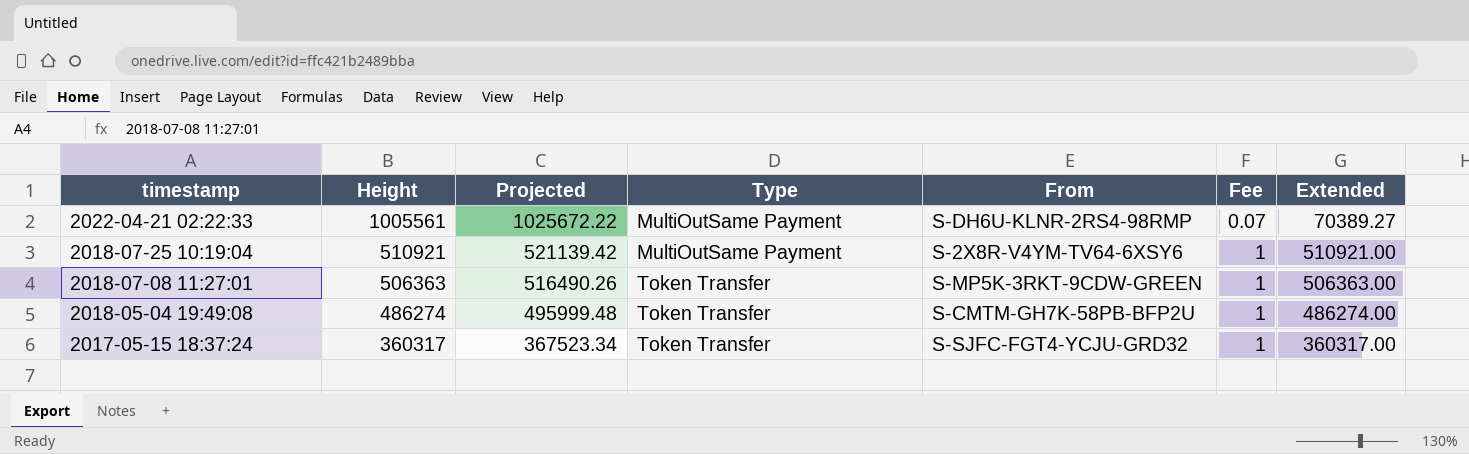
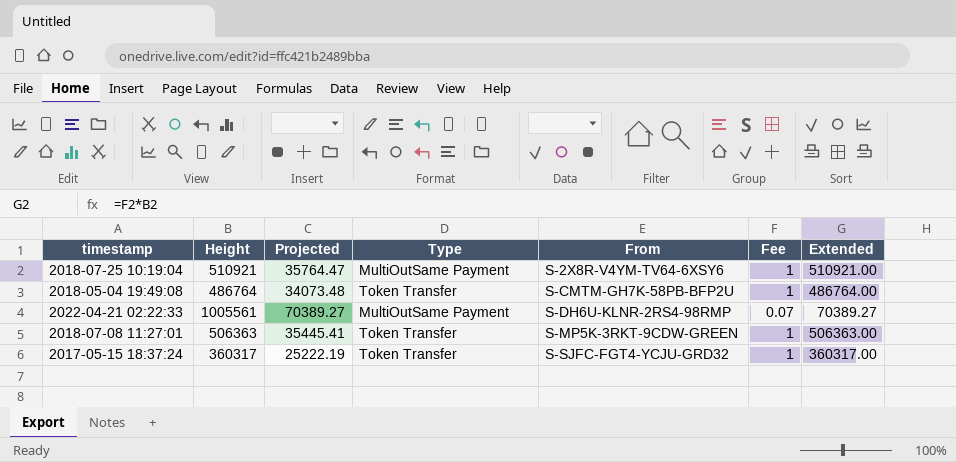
row order: timestamp descending -> From ascending
column Projected | formula: [Height] * 1.02 -> [Height] * 0.07
2018-05-04 19:49:08 | Height: 486274 -> 486764
2018-05-04 19:49:08 | Extended: 486274.00 -> 486764.00

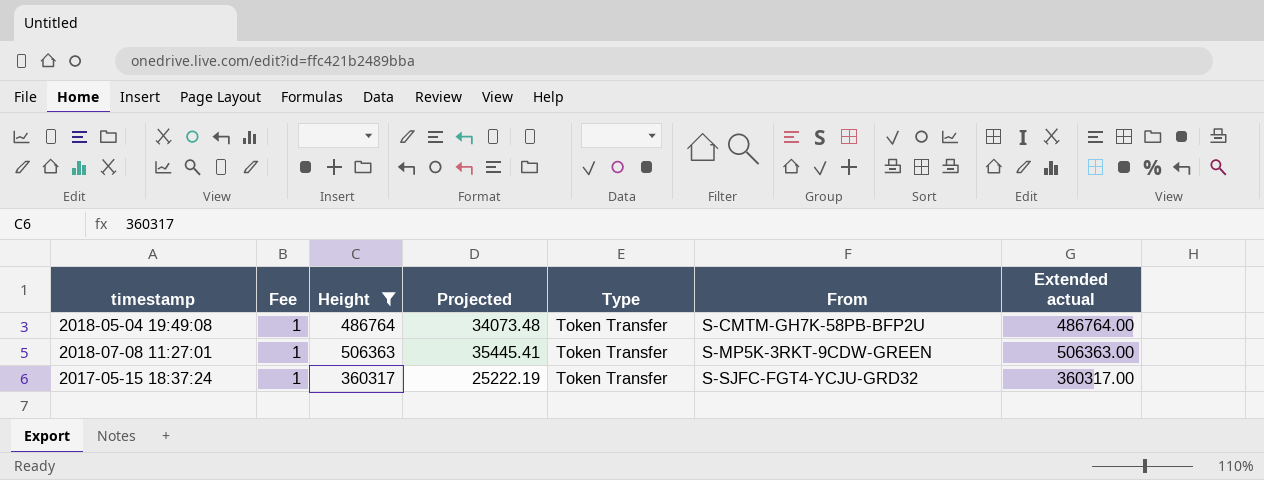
filter: none -> Height <= 506363
column Fee | position: 6 -> 2
column name: Extended -> Extended actual

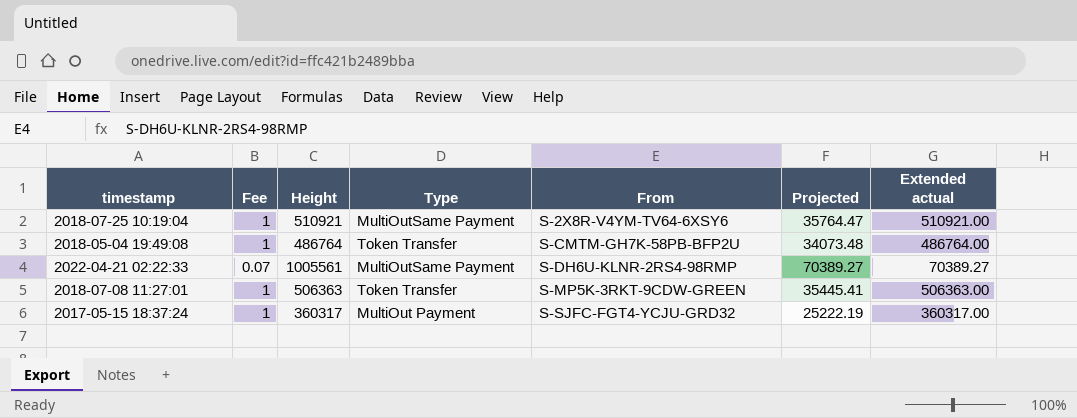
filter: Height <= 506363 -> none
column Projected | position: 4 -> 6
2017-05-15 18:37:24 | Type: Token Transfer -> MultiOut Payment

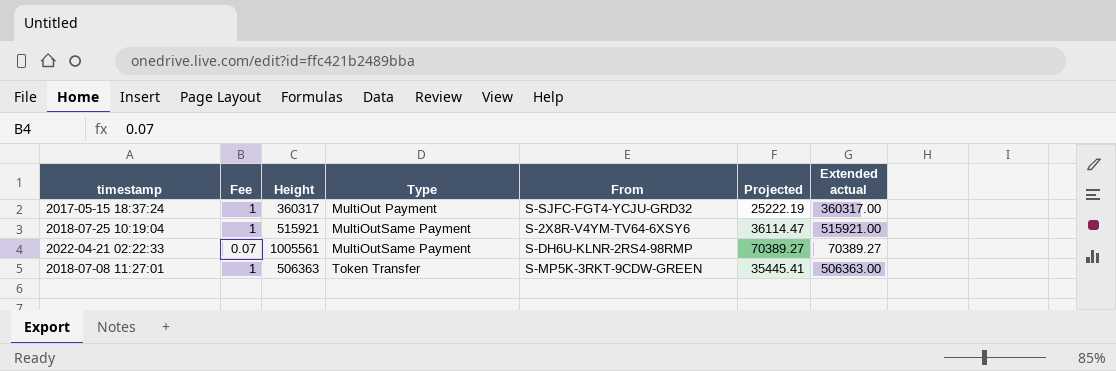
row order: From ascending -> Type ascending
row 2018-05-04 19:49:08: 1 | 486764 | Token Transfer | S-CMTM-GH7K-58PB-BFP2U | 34073.48 | 486764.00 -> none
2018-07-25 10:19:04 | Height: 510921 -> 515921
2018-07-25 10:19:04 | Projected: 35764.47 -> 36114.47
2018-07-25 10:19:04 | Extended actual: 510921.00 -> 515921.00

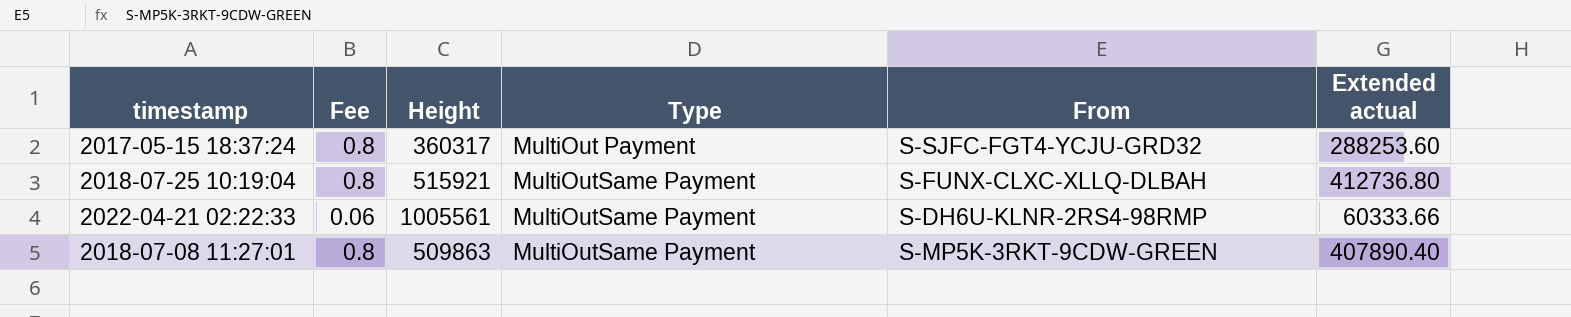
column Projected | formula: [Height] * 0.07 -> none
2017-05-15 18:37:24 | Fee: 1 -> 0.8
2017-05-15 18:37:24 | Extended actual: 360317.00 -> 288253.60
2018-07-25 10:19:04 | Fee: 1 -> 0.8
2018-07-25 10:19:04 | From: S-2X8R-V4YM-TV64-6XSY6 -> S-FUNX-CLXC-XLLQ-DLBAH
2018-07-25 10:19:04 | Extended actual: 515921.00 -> 412736.80
2022-04-21 02:22:33 | Fee: 0.07 -> 0.06
2022-04-21 02:22:33 | Extended actual: 70389.27 -> 60333.66
2018-07-08 11:27:01 | Fee: 1 -> 0.8
2018-07-08 11:27:01 | Height: 506363 -> 509863
2018-07-08 11:27:01 | Type: Token Transfer -> MultiOutSame Payment
2018-07-08 11:27:01 | Extended actual: 506363.00 -> 407890.40

